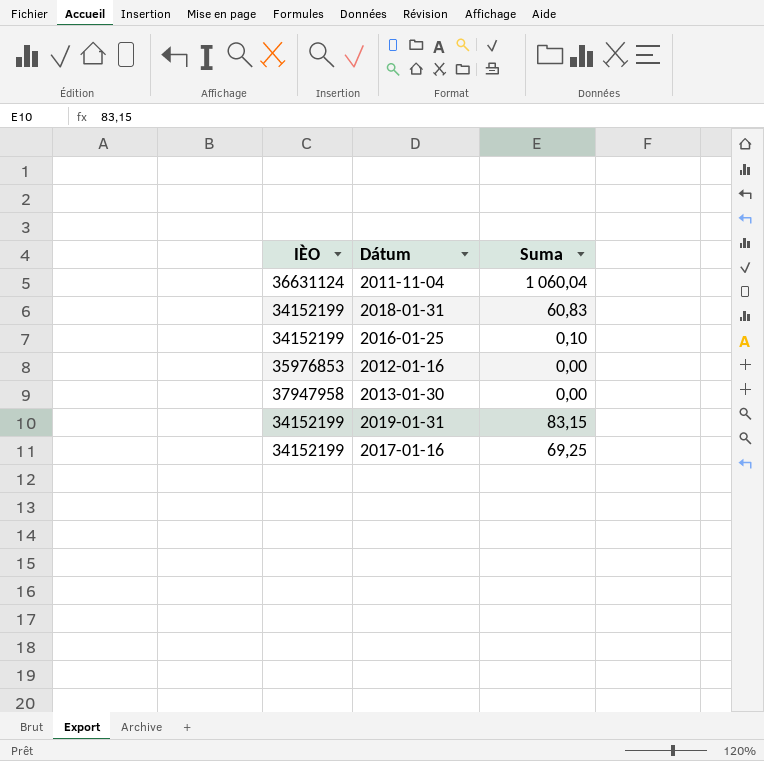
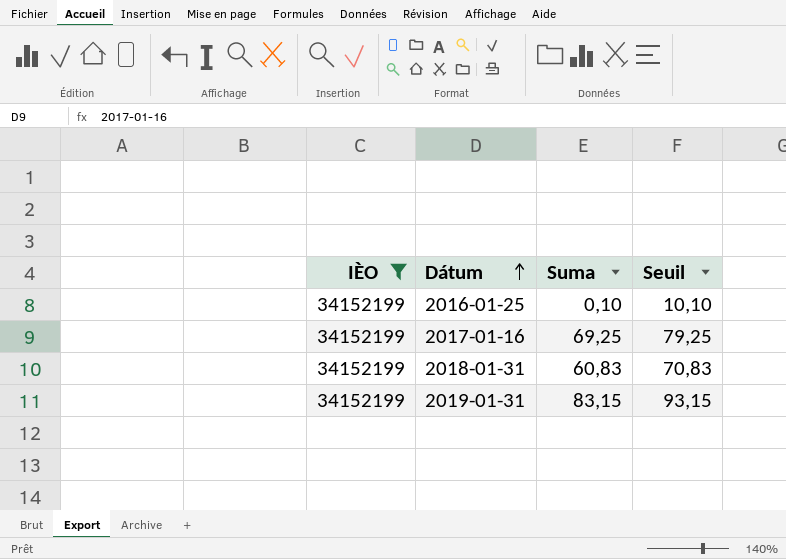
filter: none -> IÈO = 34152199
row order: none -> Dátum ascending
column Seuil | formula: none -> [Suma] + 10

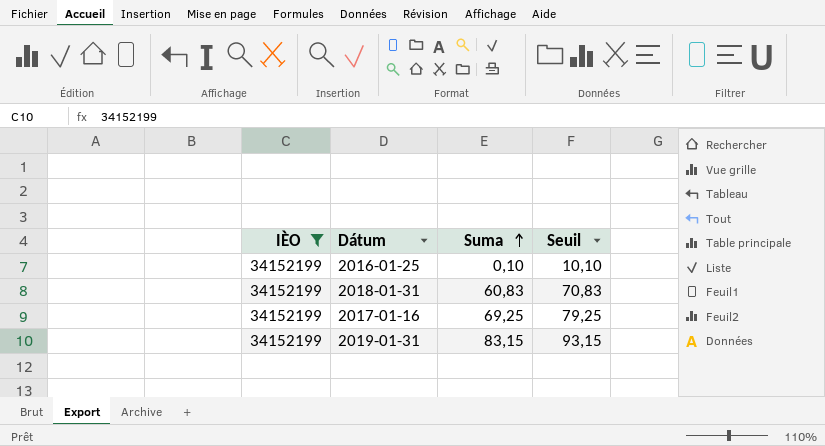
row order: Dátum ascending -> Suma ascending

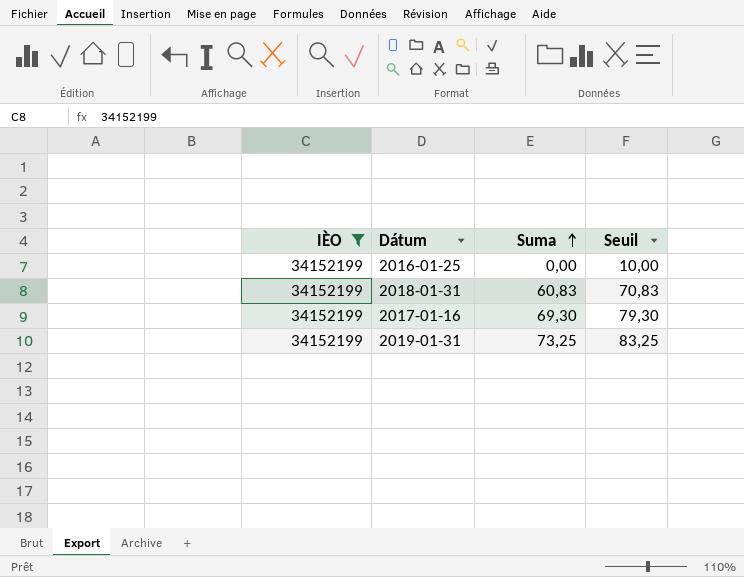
2016-01-25 | Suma: 0,10 -> 0,00
2016-01-25 | Seuil: 10,10 -> 10,00
2017-01-16 | Suma: 69,25 -> 69,30
2017-01-16 | Seuil: 79,25 -> 79,30
2019-01-31 | Suma: 83,15 -> 73,25
2019-01-31 | Seuil: 93,15 -> 83,25

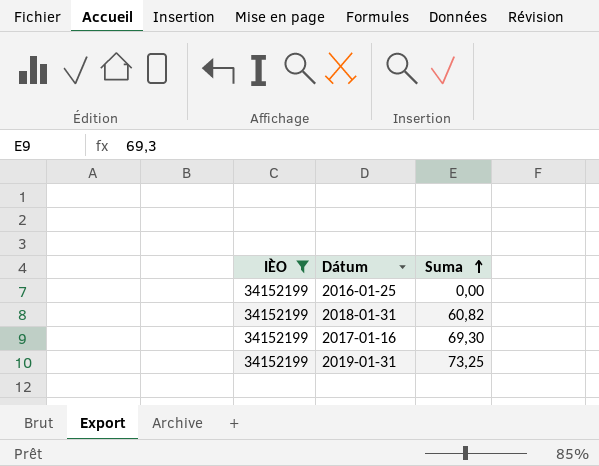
column Seuil | formula: [Suma] + 10 -> none
2018-01-31 | Suma: 60,83 -> 60,82

